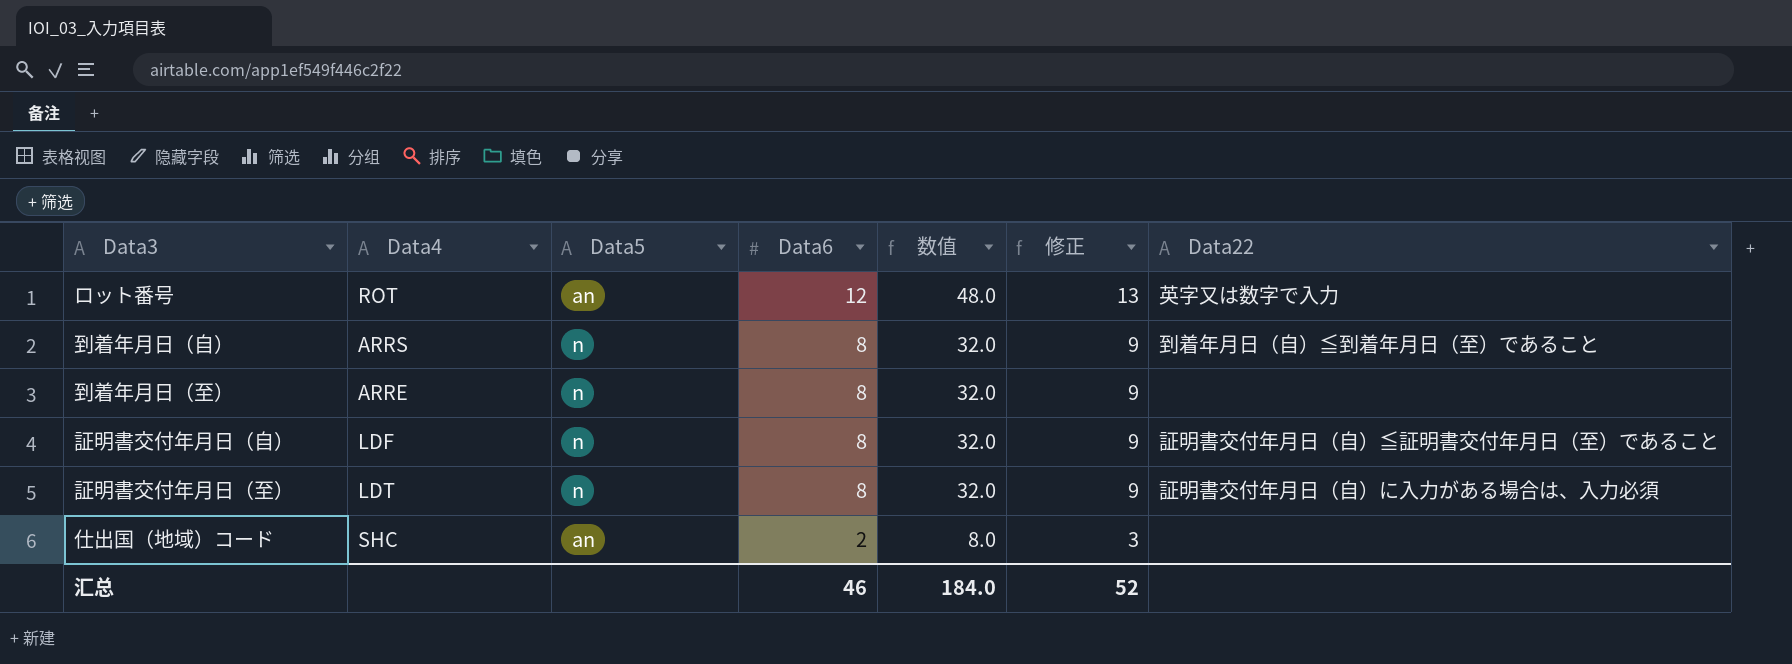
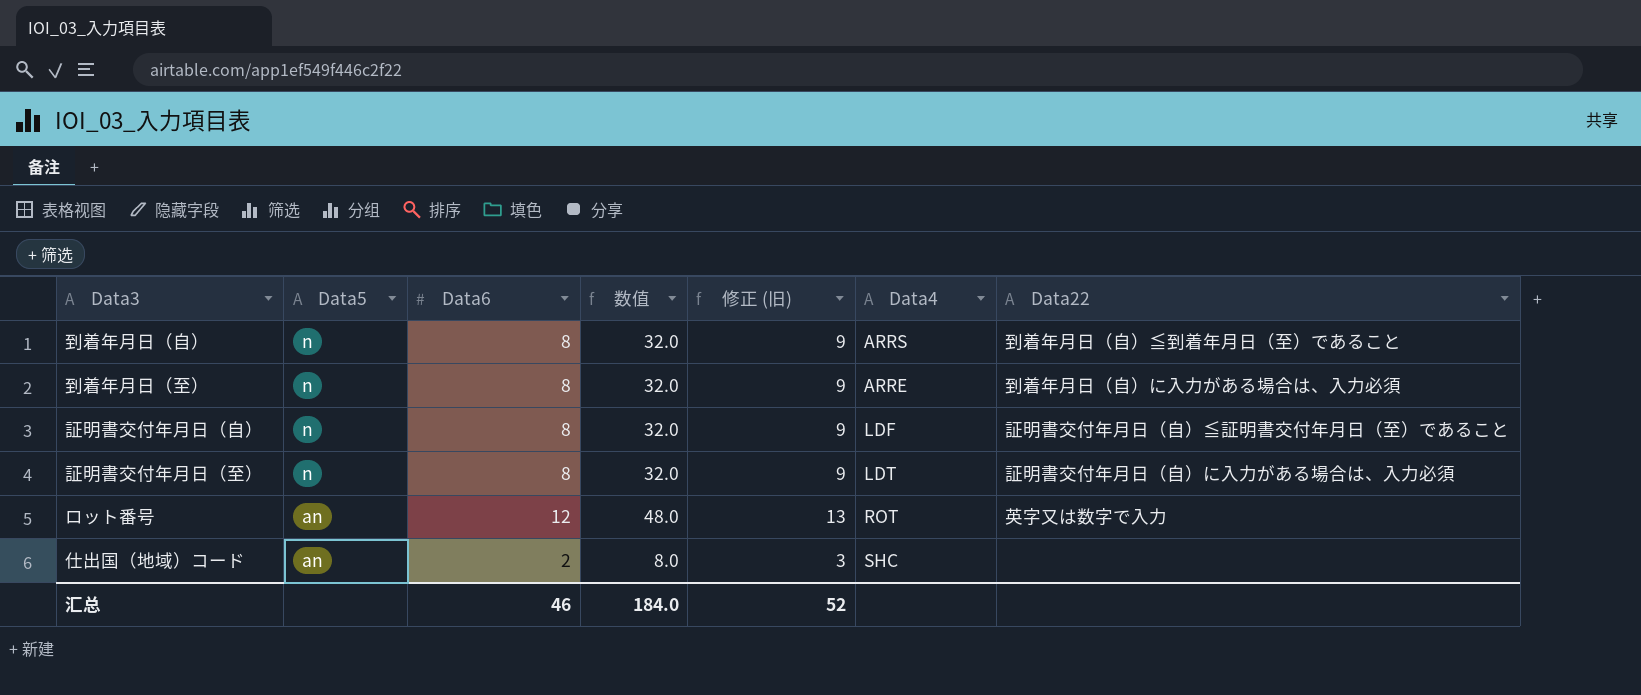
row order: Data6 descending -> Data5 descending
column name: 修正 -> 修正 (旧)
column Data4 | position: 2 -> 6
到着年月日（至） | Data22: none -> 到着年月日（自）に入力がある場合は、入力必須

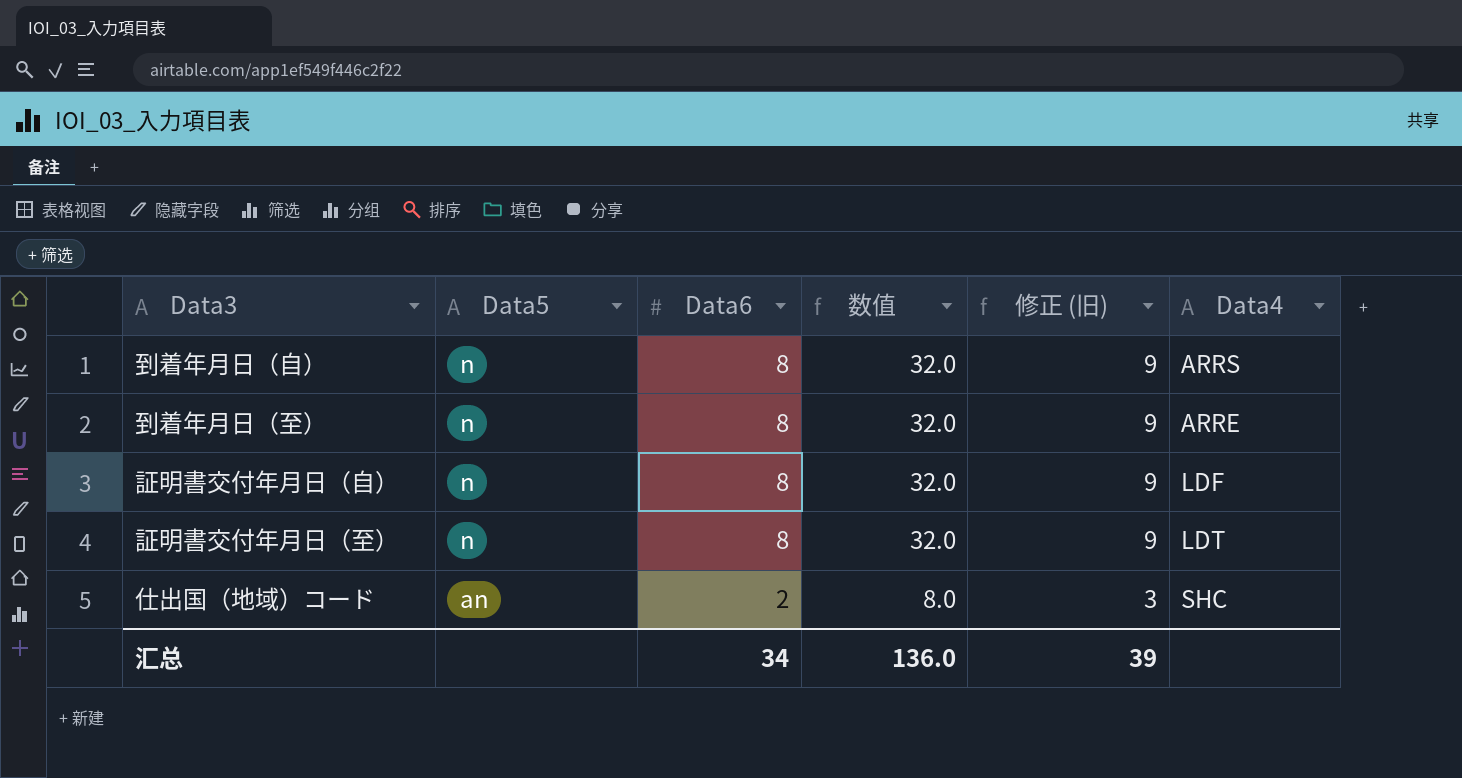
column Data22 | position: 7 -> none
row ロット番号: an | 12 | 48.0 | 13 | ROT | 英字又は数字で入力 -> none
汇总 | Data6: 46 -> 34
汇总 | 数值: 184.0 -> 136.0
汇总 | 修正 (旧): 52 -> 39

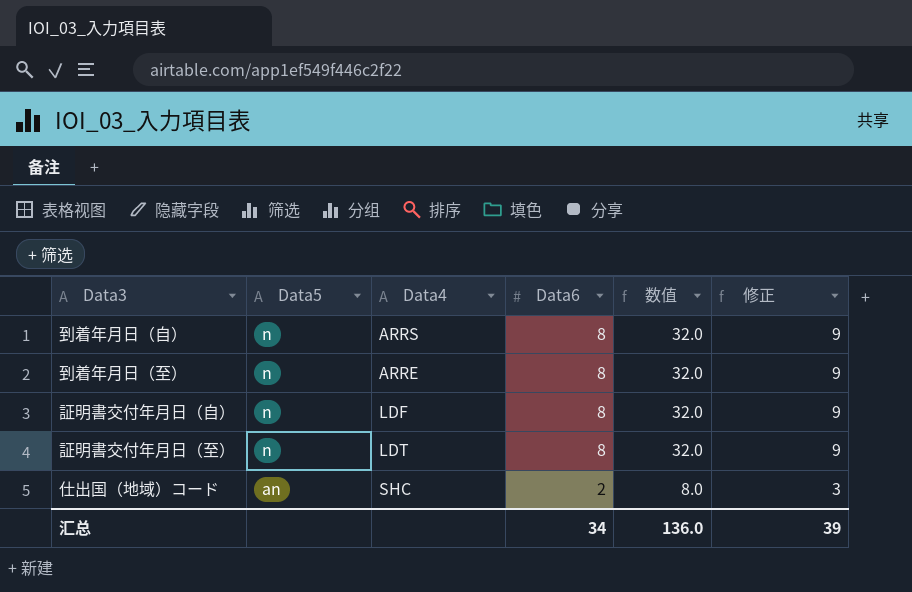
column Data4 | position: 6 -> 3
column name: 修正 (旧) -> 修正

